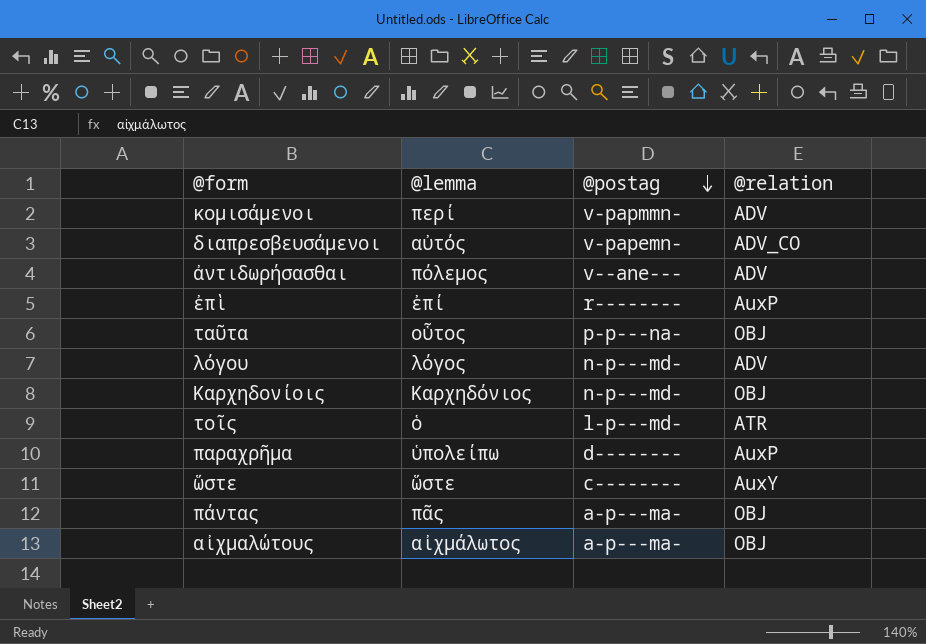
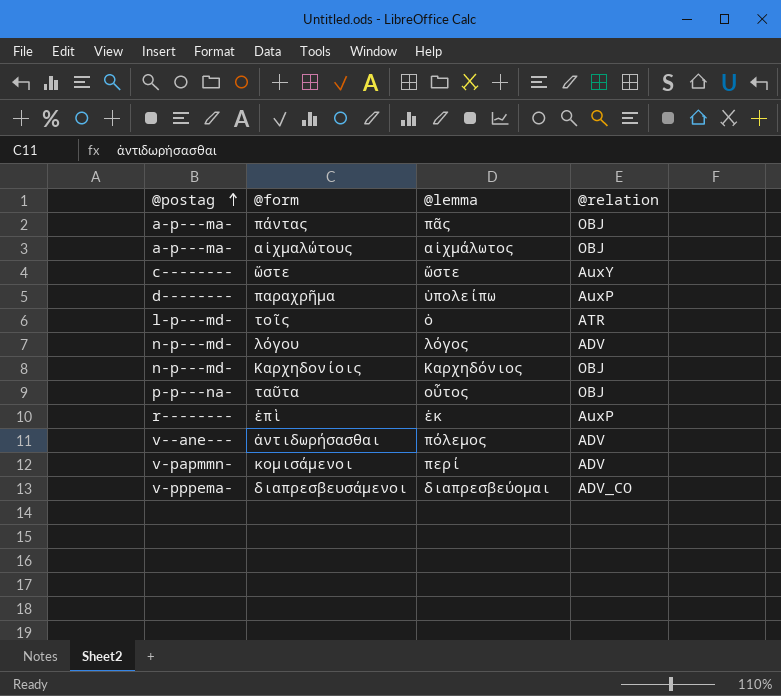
row order: @postag descending -> @postag ascending
column @postag | position: 3 -> 1
ἐπὶ | @lemma: ἐπί -> ἐκ
διαπρεσβευσάμενοι | @postag: v-papemn- -> v-pppema-
διαπρεσβευσάμενοι | @lemma: αὐτός -> διαπρεσβεύομαι

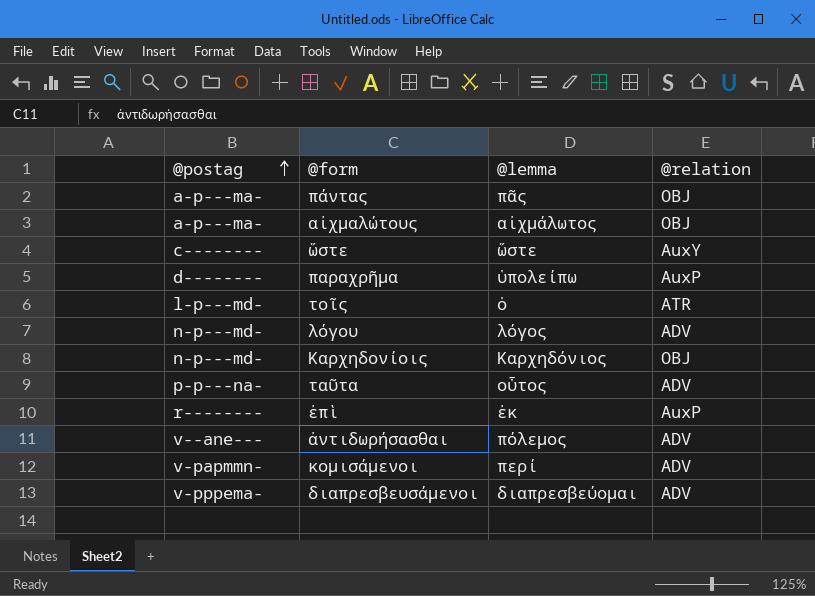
ταῦτα | @relation: OBJ -> ADV
διαπρεσβευσάμενοι | @relation: ADV_CO -> ADV

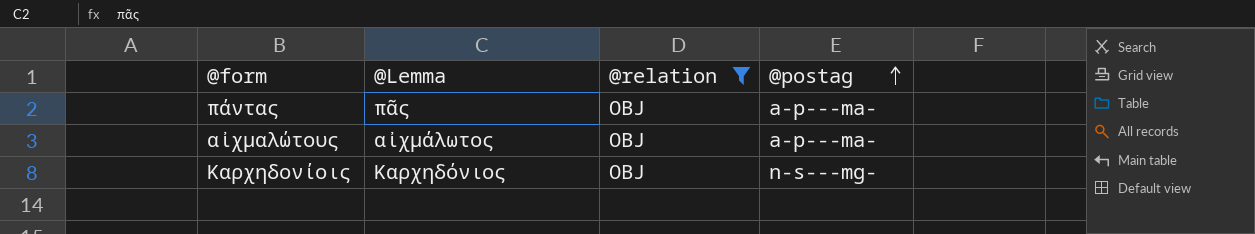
filter: none -> @relation = OBJ
column name: @lemma -> @Lemma
column @postag | position: 1 -> 4
Καρχηδονίοις | @postag: n-p---md- -> n-s---mg-

